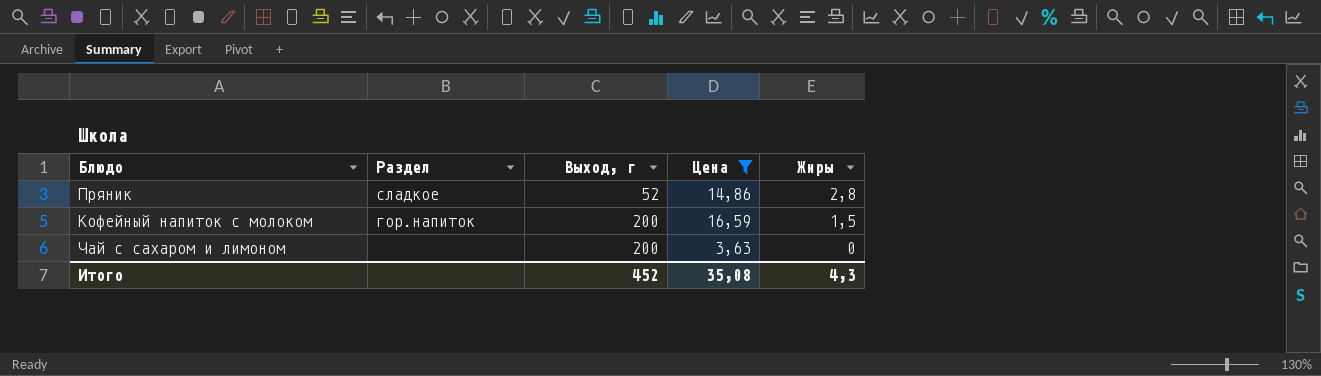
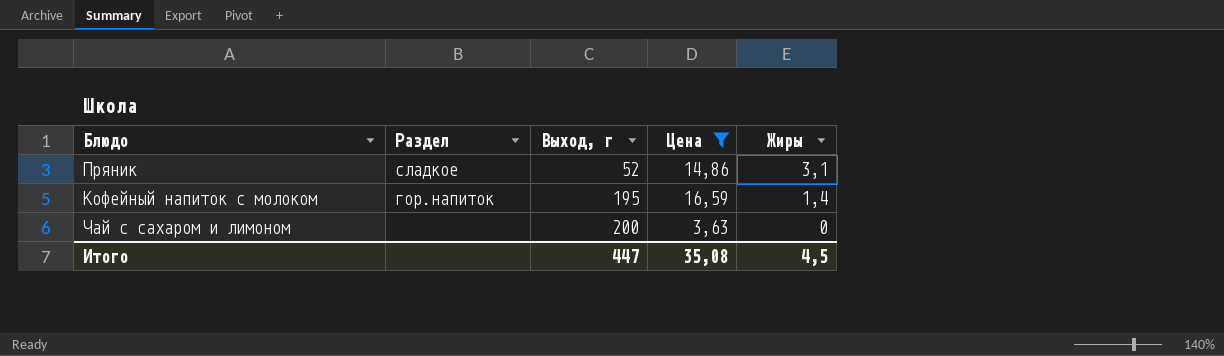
Пряник | Жиры: 2,8 -> 3,1
Кофейный напиток с молоком | Выход, г: 200 -> 195
Кофейный напиток с молоком | Жиры: 1,5 -> 1,4
Итого | Выход, г: 452 -> 447
Итого | Жиры: 4,3 -> 4,5

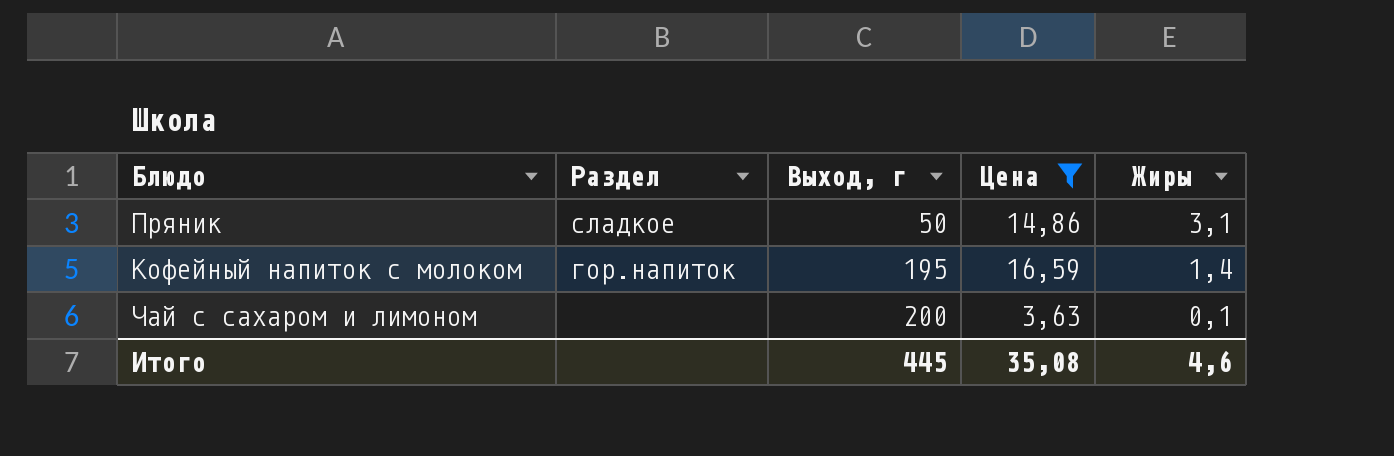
Пряник | Выход, г: 52 -> 50
Чай с сахаром и лимоном | Жиры: 0 -> 0,1
Итого | Выход, г: 447 -> 445
Итого | Жиры: 4,5 -> 4,6

